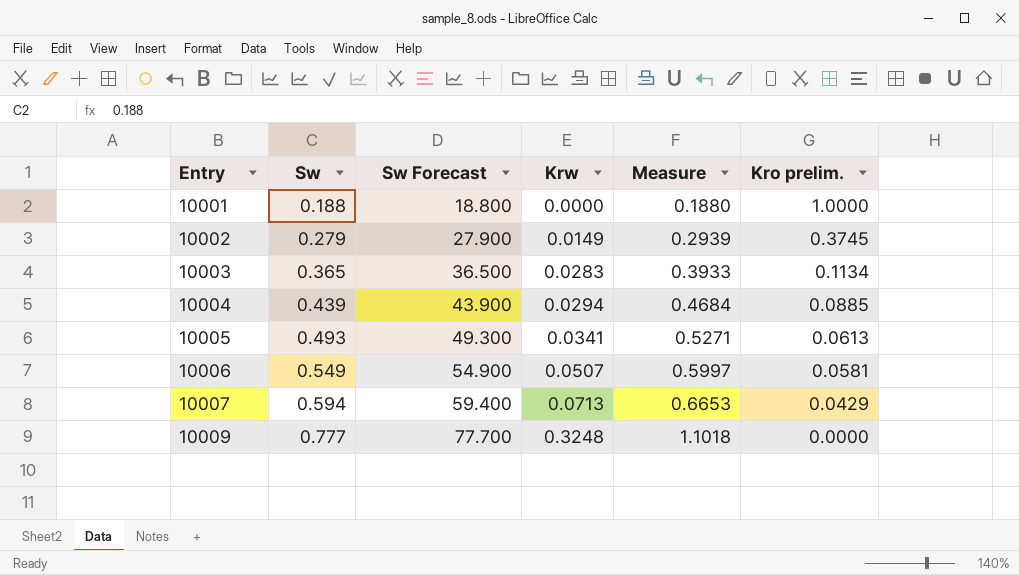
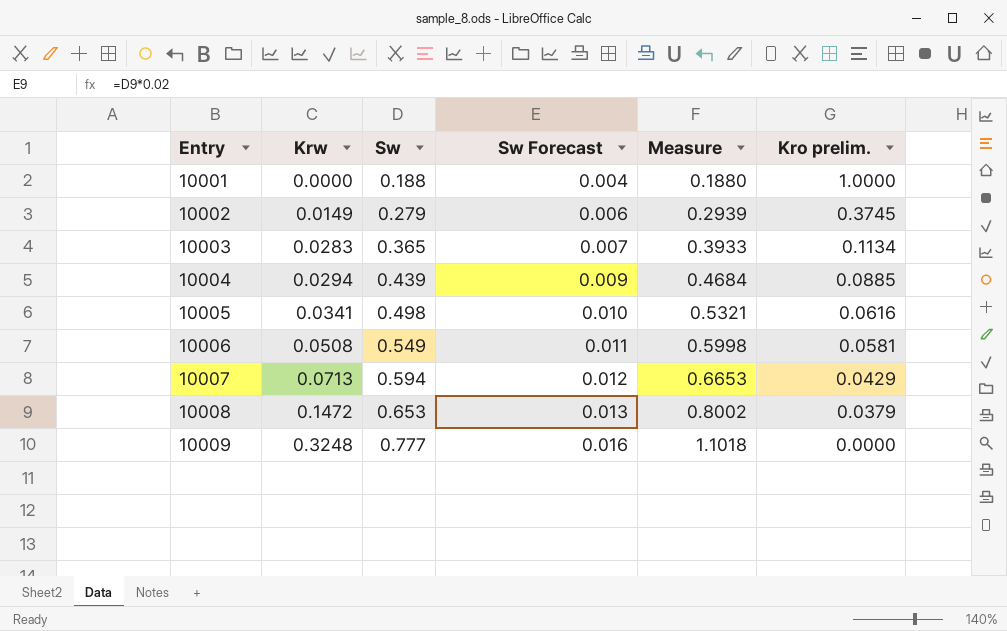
column Krw | position: 4 -> 2
column Sw Forecast | formula: [Sw] * 100 -> [Sw] * 0.02
10005 | Sw: 0.493 -> 0.498
10005 | Measure: 0.5271 -> 0.5321
10005 | Kro prelim.: 0.0613 -> 0.0616
10006 | Krw: 0.0507 -> 0.0508
10006 | Measure: 0.5997 -> 0.5998
row 10008: none -> 0.1472 | 0.653 | 0.013 | 0.8002 | 0.0379

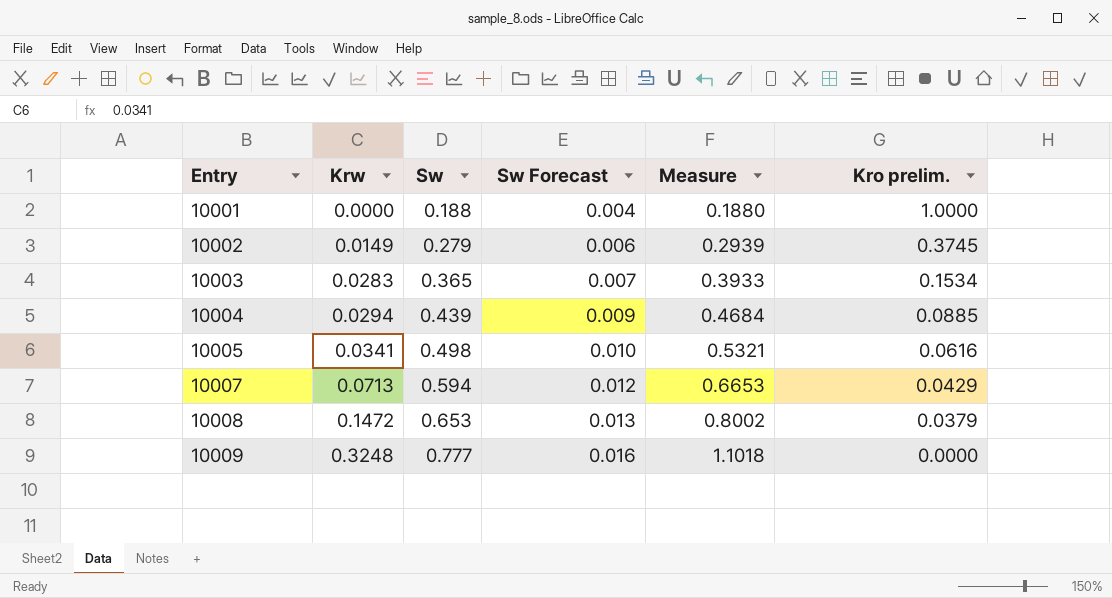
row 10006: 0.0508 | 0.549 | 0.011 | 0.5998 | 0.0581 -> none
10003 | Kro prelim.: 0.1134 -> 0.1534

